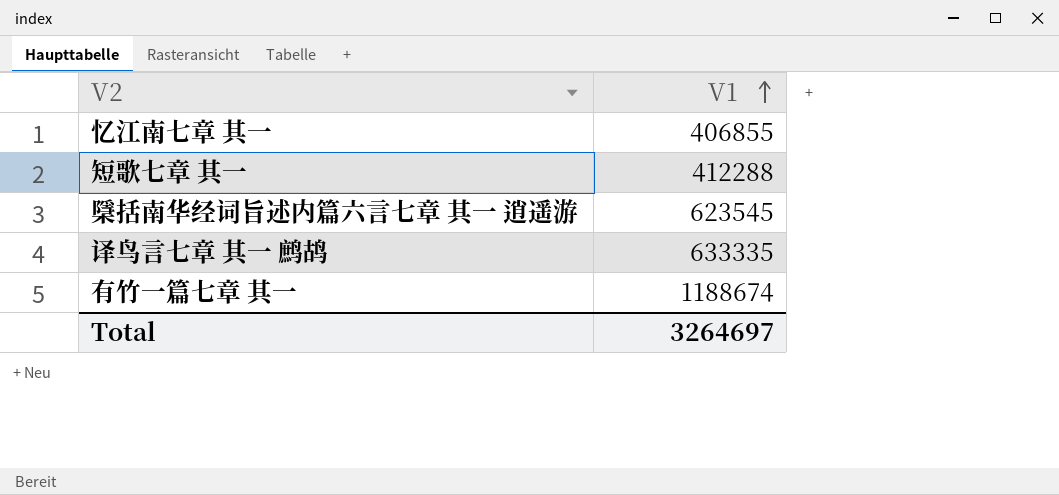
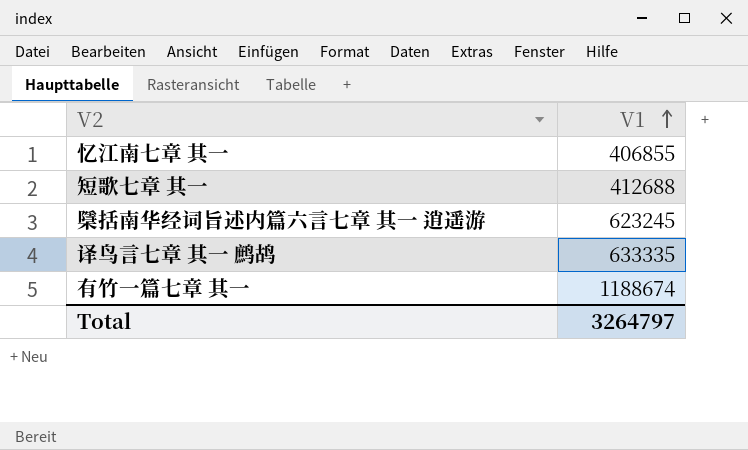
短歌七章 其一 | V1: 412288 -> 412688
檃括南华经词旨述内篇六言七章 其一 逍遥游 | V1: 623545 -> 623245
Total | V1: 3264697 -> 3264797

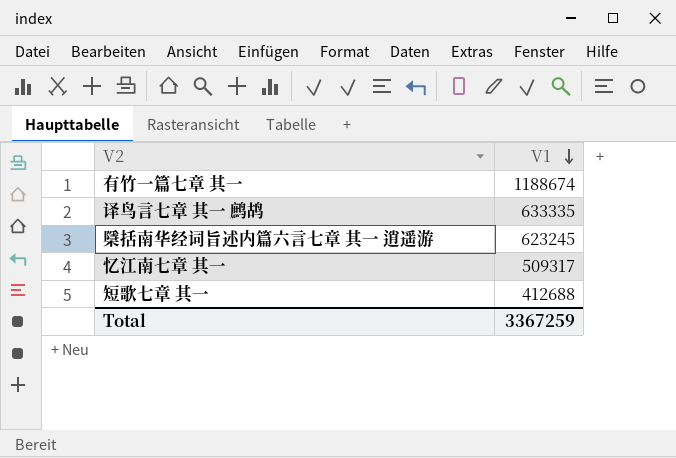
row order: V1 ascending -> V1 descending
忆江南七章 其一 | V1: 406855 -> 509317
Total | V1: 3264797 -> 3367259

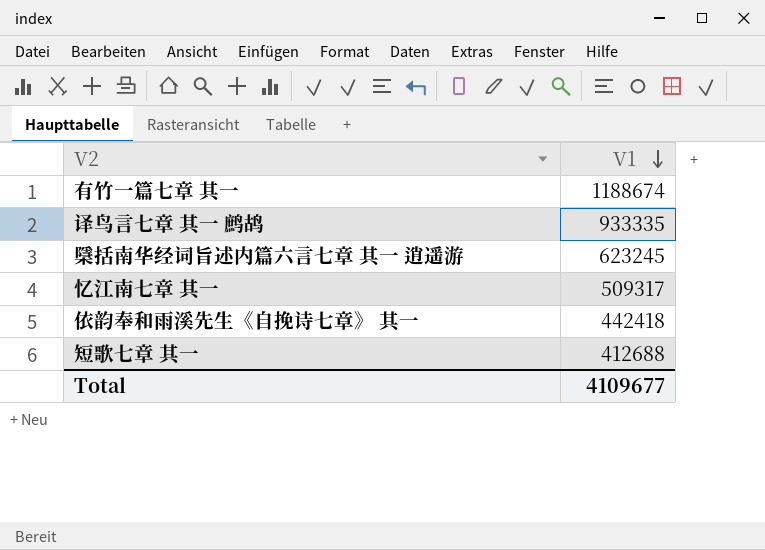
译鸟言七章 其一 鹧鸪 | V1: 633335 -> 933335
row 依韵奉和雨溪先生《自挽诗七章》 其一: none -> 442418
Total | V1: 3367259 -> 4109677

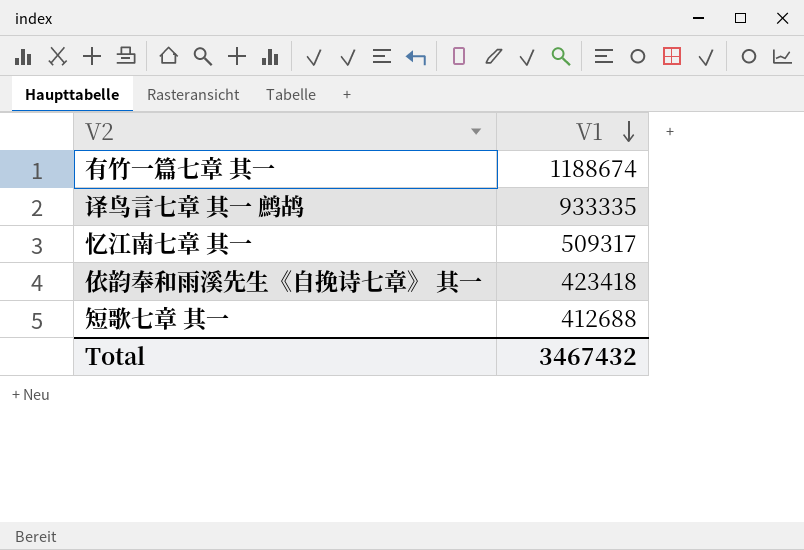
row 檃括南华经词旨述内篇六言七章 其一 逍遥游: 623245 -> none
依韵奉和雨溪先生《自挽诗七章》 其一 | V1: 442418 -> 423418
Total | V1: 4109677 -> 3467432

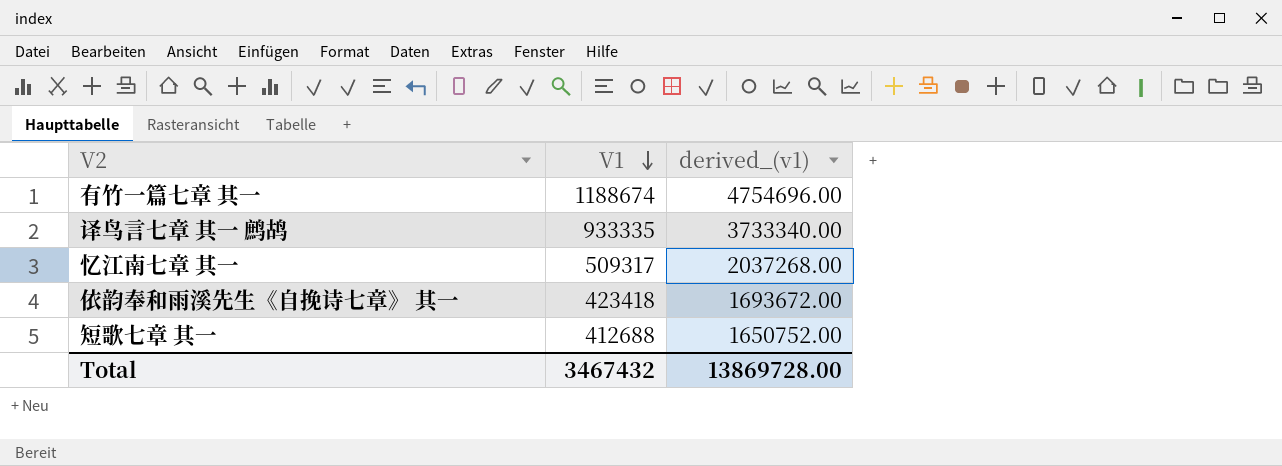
column derived_(v1) | formula: none -> [V1] * 4

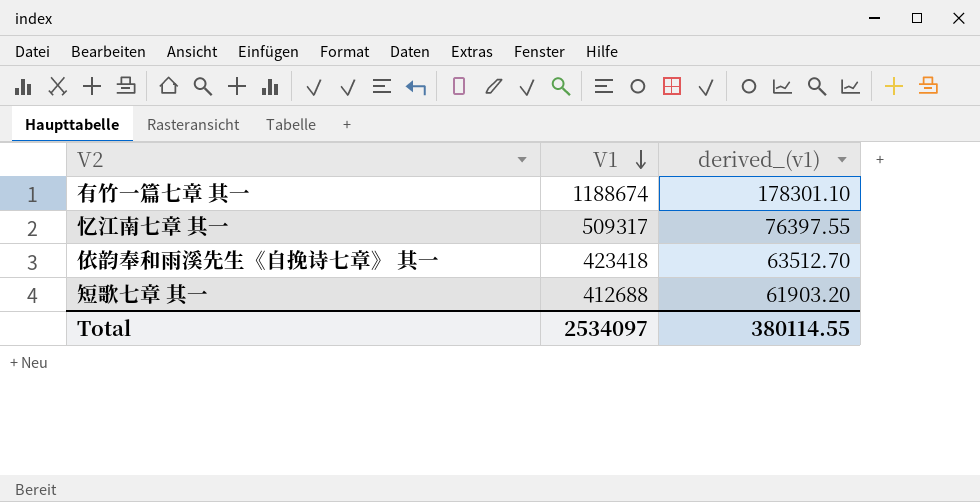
column derived_(v1) | formula: [V1] * 4 -> [V1] * 0.15
row 译鸟言七章 其一 鹧鸪: 933335 | 3733340.00 -> none
Total | V1: 3467432 -> 2534097
Total | derived_(v1): 13869728.00 -> 380114.55

